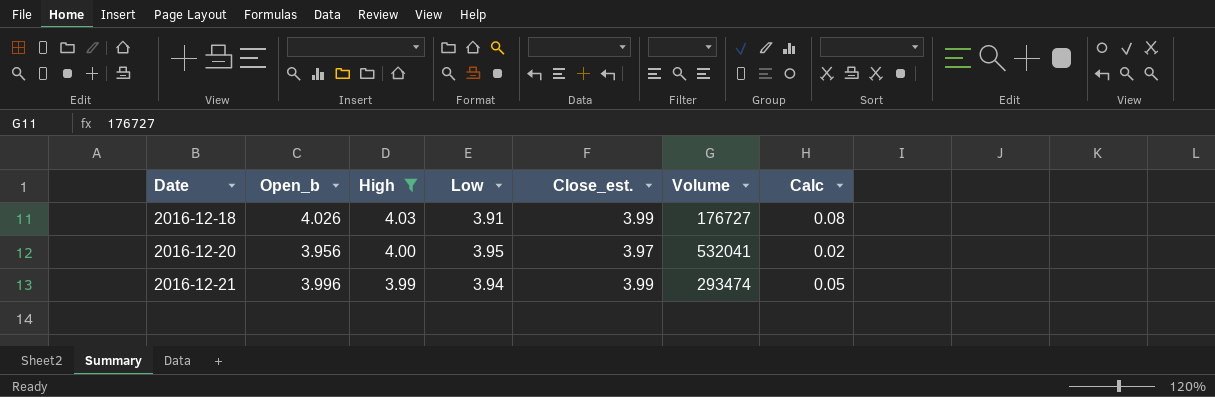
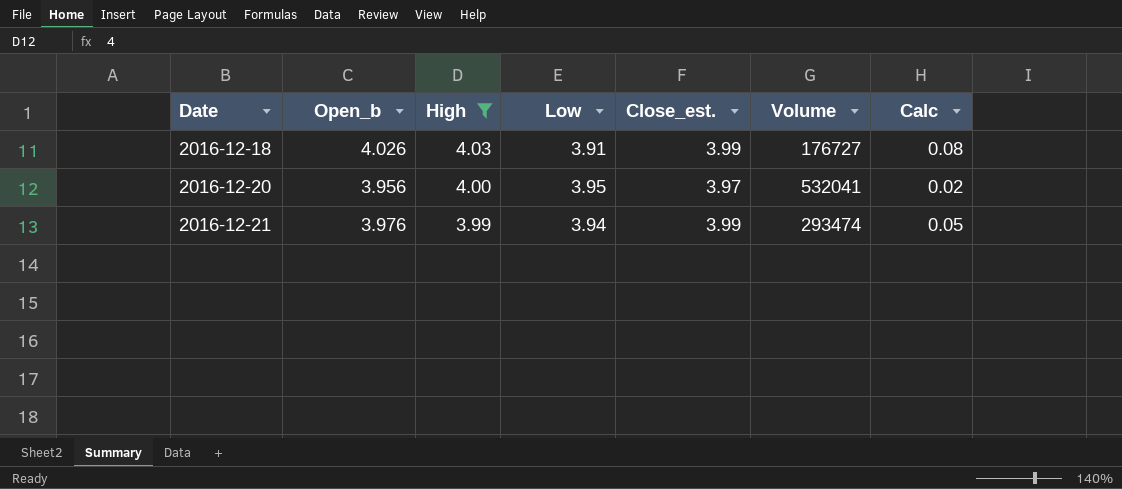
2016-12-21 | Open_b: 3.996 -> 3.976

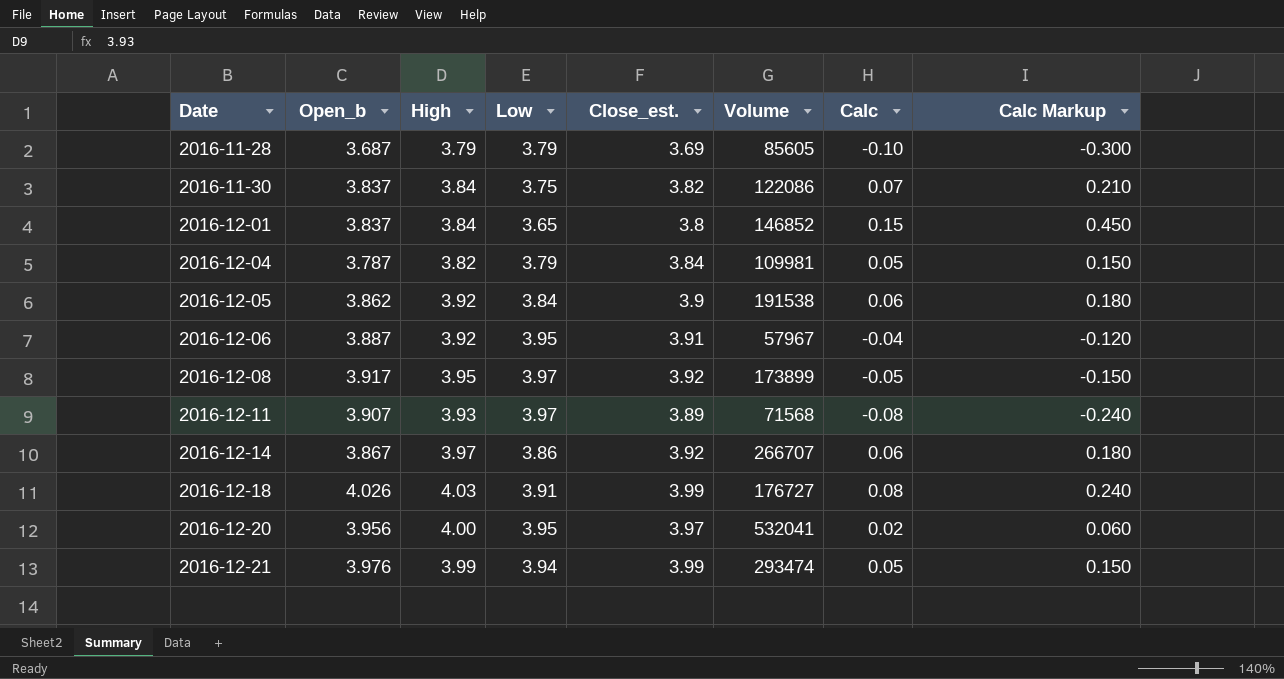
filter: High >= 3.99 -> none
column Calc Markup | formula: none -> [Calc] * 3

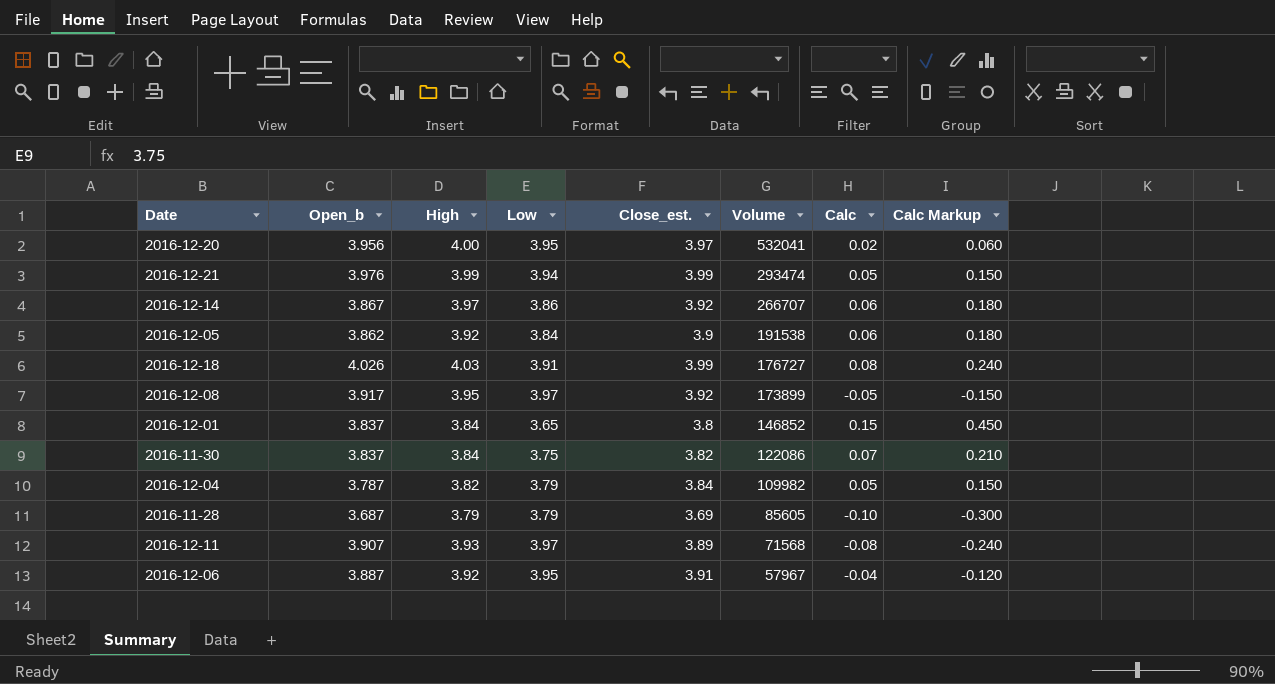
row order: Date ascending -> Volume descending
2016-12-04 | Volume: 109981 -> 109982

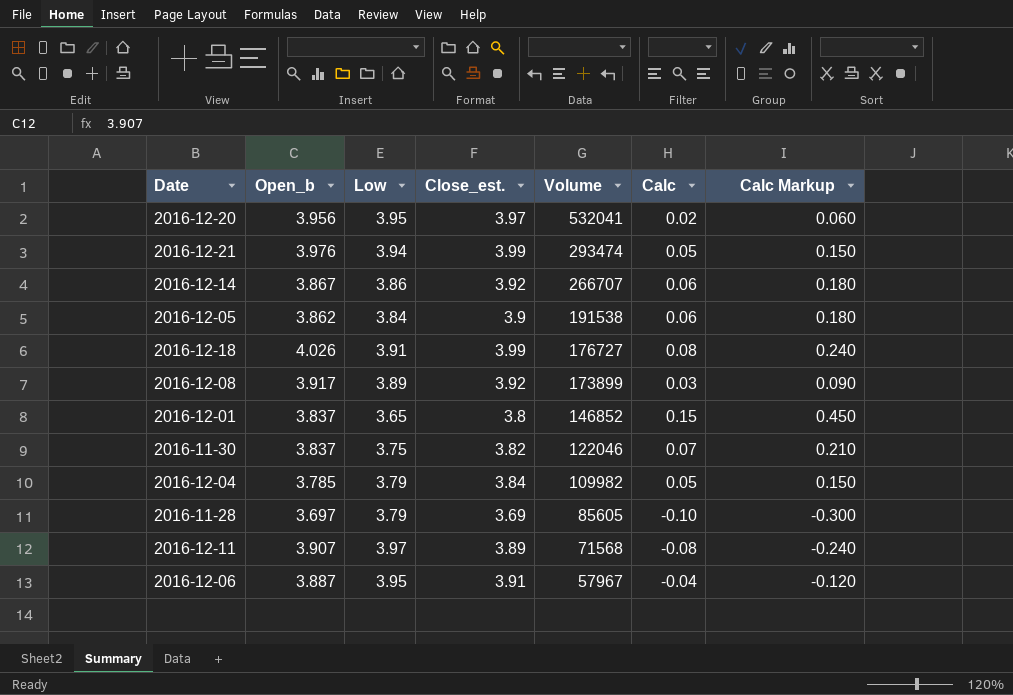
column High | position: 3 -> none
2016-12-08 | Low: 3.97 -> 3.89
2016-12-08 | Calc: -0.05 -> 0.03
2016-12-08 | Calc Markup: -0.150 -> 0.090
2016-11-30 | Volume: 122086 -> 122046
2016-12-04 | Open_b: 3.787 -> 3.785
2016-11-28 | Open_b: 3.687 -> 3.697

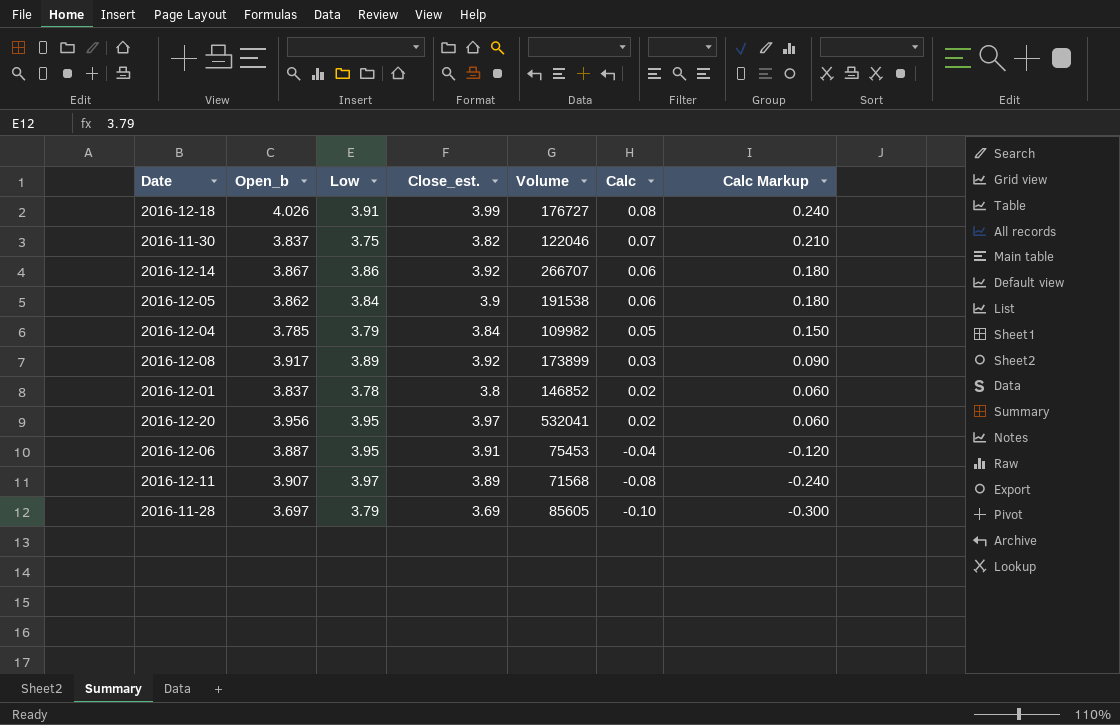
row order: Volume descending -> Calc descending
row 2016-12-21: 3.976 | 3.94 | 3.99 | 293474 | 0.05 | 0.150 -> none
2016-12-01 | Low: 3.65 -> 3.78
2016-12-01 | Calc: 0.15 -> 0.02
2016-12-01 | Calc Markup: 0.450 -> 0.060
2016-12-06 | Volume: 57967 -> 75453

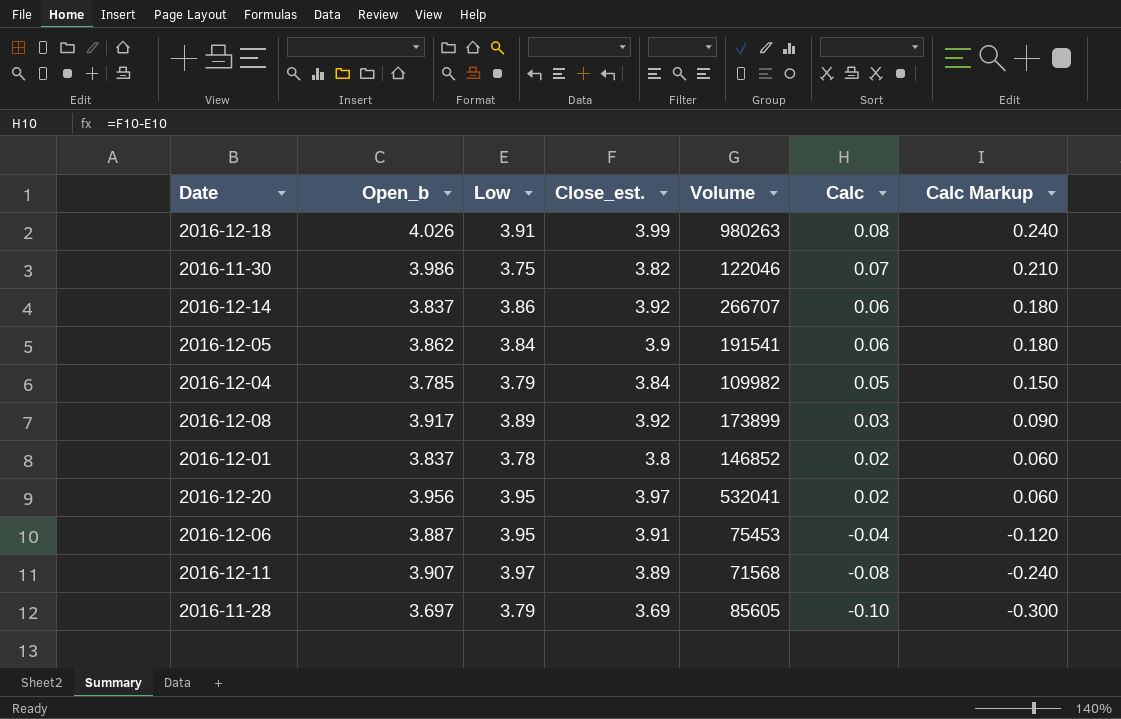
2016-12-18 | Volume: 176727 -> 980263
2016-11-30 | Open_b: 3.837 -> 3.986
2016-12-14 | Open_b: 3.867 -> 3.837
2016-12-05 | Volume: 191538 -> 191541

